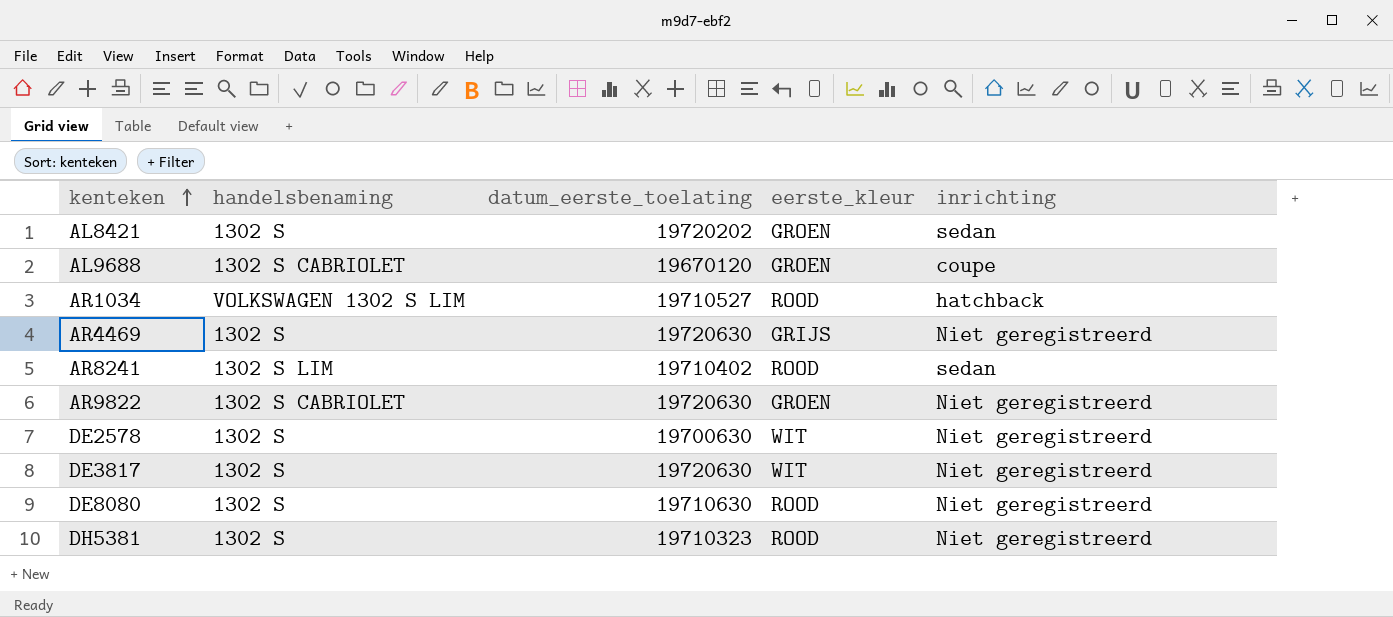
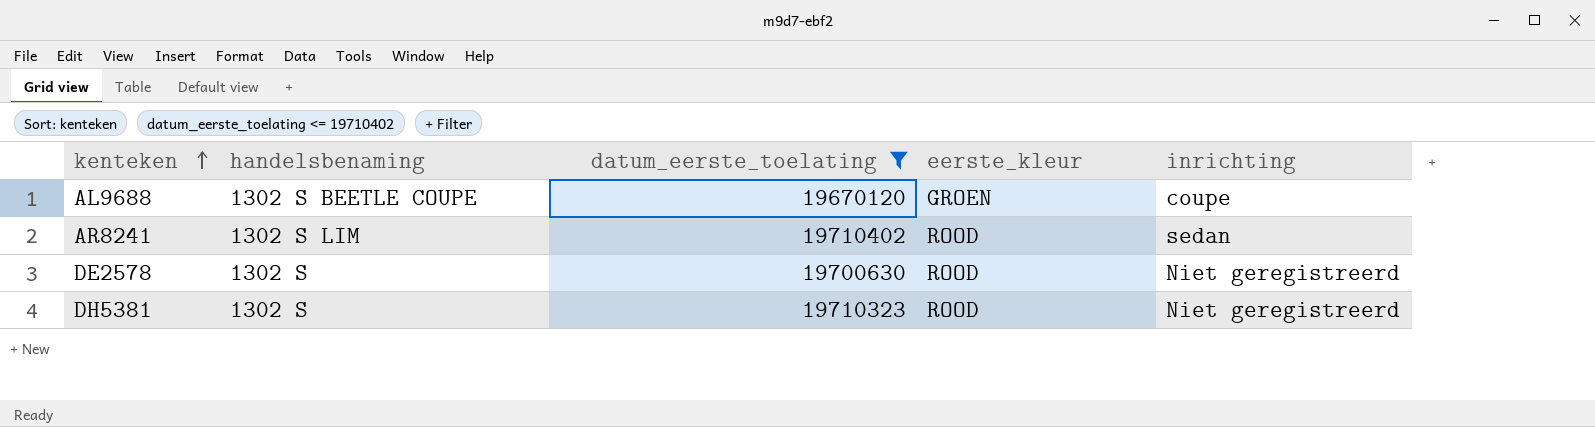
filter: none -> datum_eerste_toelating <= 19710402
AL9688 | handelsbenaming: 1302 S CABRIOLET -> 1302 S BEETLE COUPE
DE2578 | eerste_kleur: WIT -> ROOD

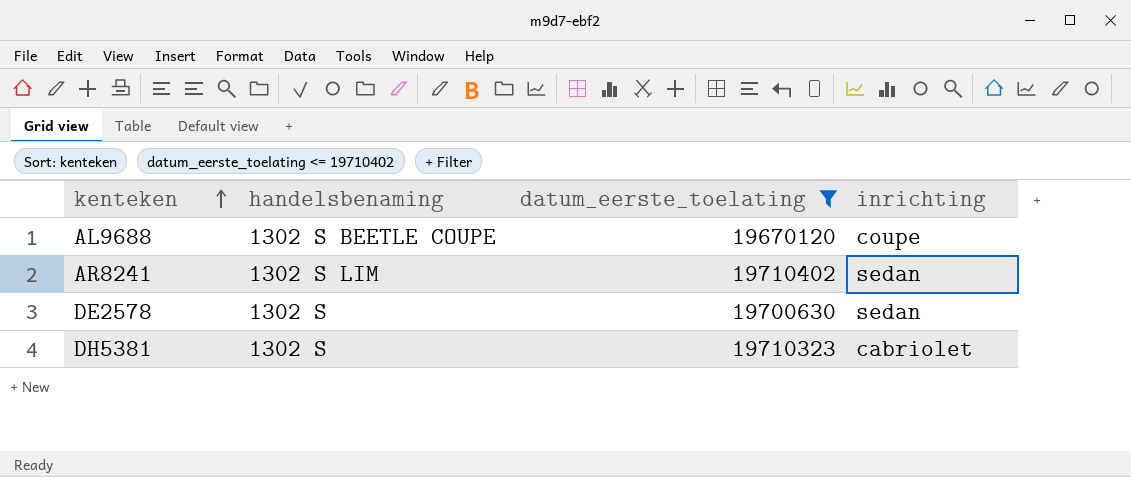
column eerste_kleur | position: 4 -> none
DE2578 | inrichting: Niet geregistreerd -> sedan
DH5381 | inrichting: Niet geregistreerd -> cabriolet

